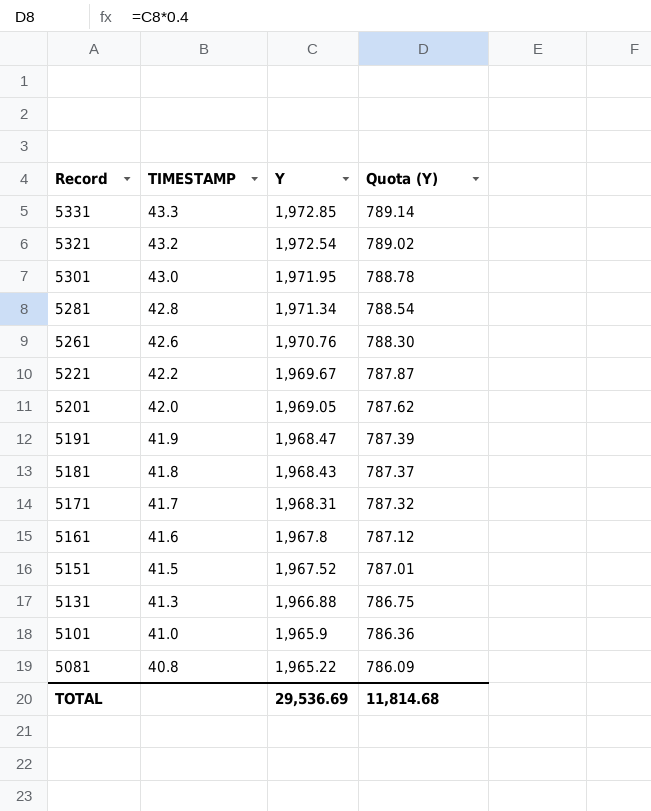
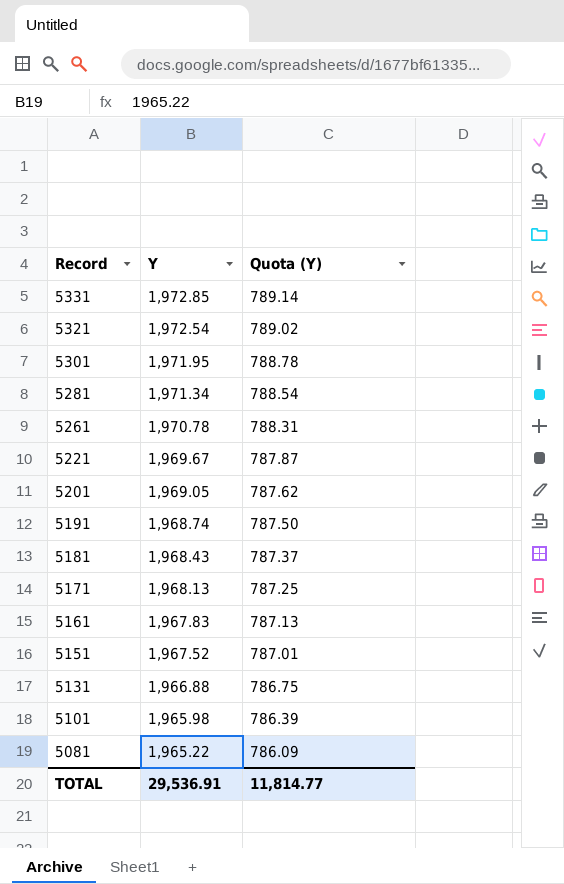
column TIMESTAMP | position: 2 -> none
5261 | Y: 1,970.76 -> 1,970.78
5261 | Quota (Y): 788.30 -> 788.31
5191 | Y: 1,968.47 -> 1,968.74
5191 | Quota (Y): 787.39 -> 787.50
5171 | Y: 1,968.31 -> 1,968.13
5171 | Quota (Y): 787.32 -> 787.25
5161 | Y: 1,967.8 -> 1,967.83
5161 | Quota (Y): 787.12 -> 787.13
5101 | Y: 1,965.9 -> 1,965.98
5101 | Quota (Y): 786.36 -> 786.39
TOTAL | Y: 29,536.69 -> 29,536.91
TOTAL | Quota (Y): 11,814.68 -> 11,814.77

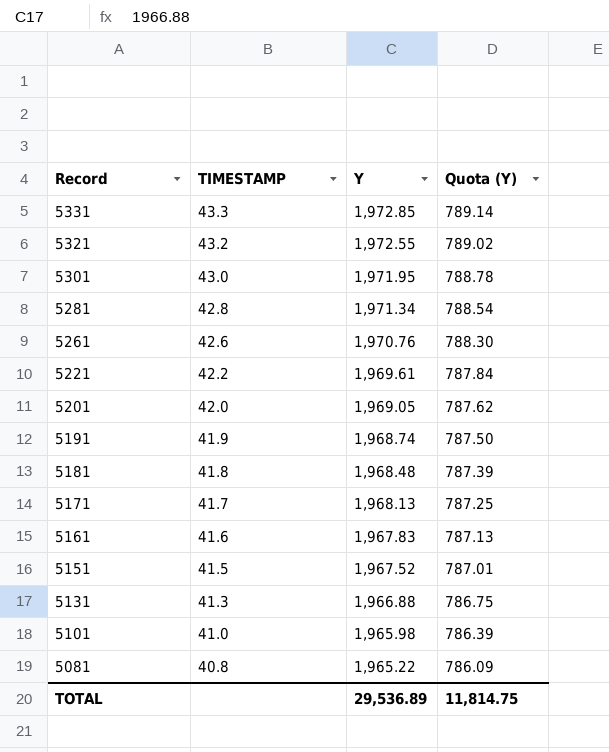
column TIMESTAMP | position: none -> 2
5321 | Y: 1,972.54 -> 1,972.55
5261 | Y: 1,970.78 -> 1,970.76
5261 | Quota (Y): 788.31 -> 788.30
5221 | Y: 1,969.67 -> 1,969.61
5221 | Quota (Y): 787.87 -> 787.84
5181 | Y: 1,968.43 -> 1,968.48
5181 | Quota (Y): 787.37 -> 787.39
TOTAL | Y: 29,536.91 -> 29,536.89
TOTAL | Quota (Y): 11,814.77 -> 11,814.75

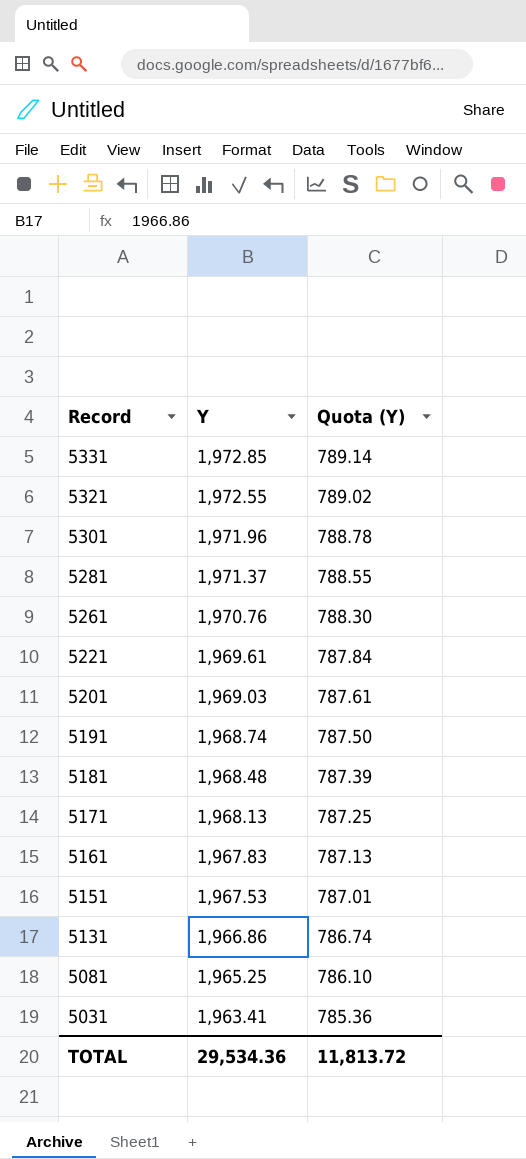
column TIMESTAMP | position: 2 -> none
row 5101: 41.0 | 1,965.98 | 786.39 -> none
5301 | Y: 1,971.95 -> 1,971.96
5281 | Y: 1,971.34 -> 1,971.37
5281 | Quota (Y): 788.54 -> 788.55
5201 | Y: 1,969.05 -> 1,969.03
5201 | Quota (Y): 787.62 -> 787.61
5151 | Y: 1,967.52 -> 1,967.53
5131 | Y: 1,966.88 -> 1,966.86
5131 | Quota (Y): 786.75 -> 786.74
5081 | Y: 1,965.22 -> 1,965.25
5081 | Quota (Y): 786.09 -> 786.10
row 5031: none -> 1,963.41 | 785.36
TOTAL | Y: 29,536.89 -> 29,534.36
TOTAL | Quota (Y): 11,814.75 -> 11,813.72

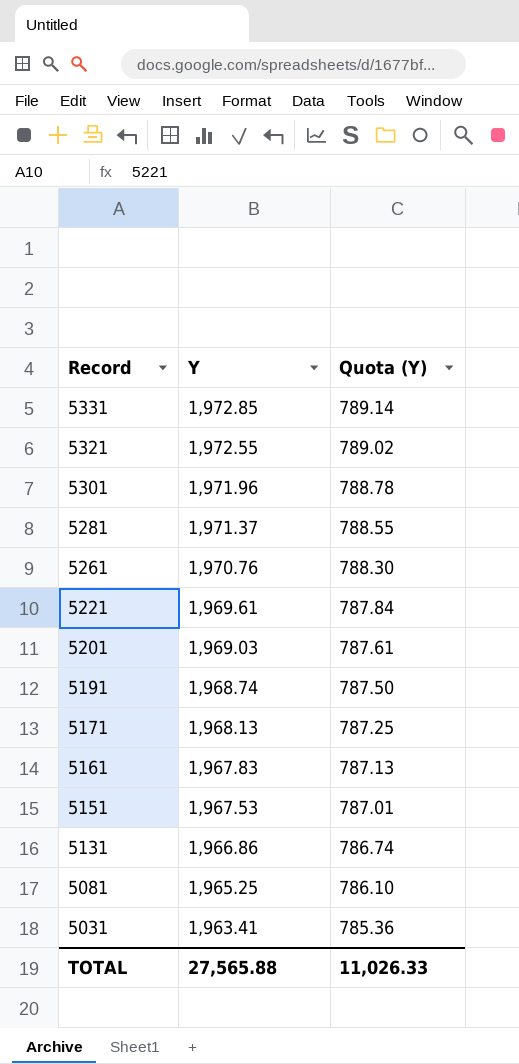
row 5181: 1,968.48 | 787.39 -> none
TOTAL | Y: 29,534.36 -> 27,565.88
TOTAL | Quota (Y): 11,813.72 -> 11,026.33

